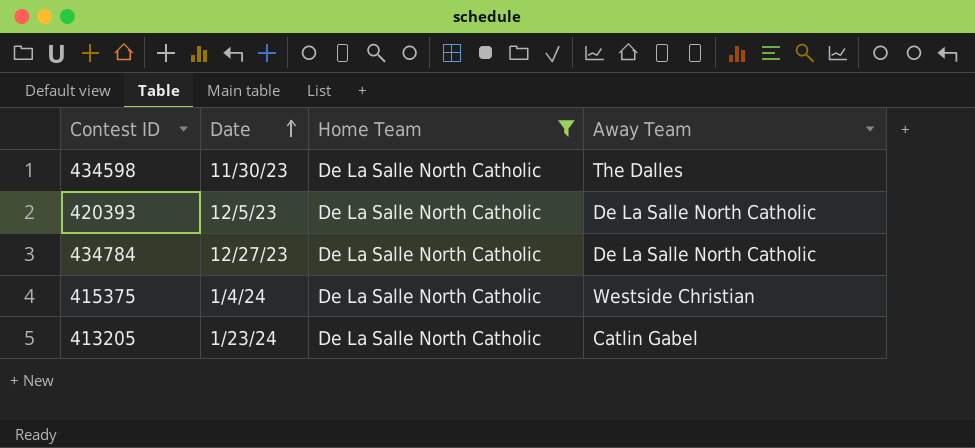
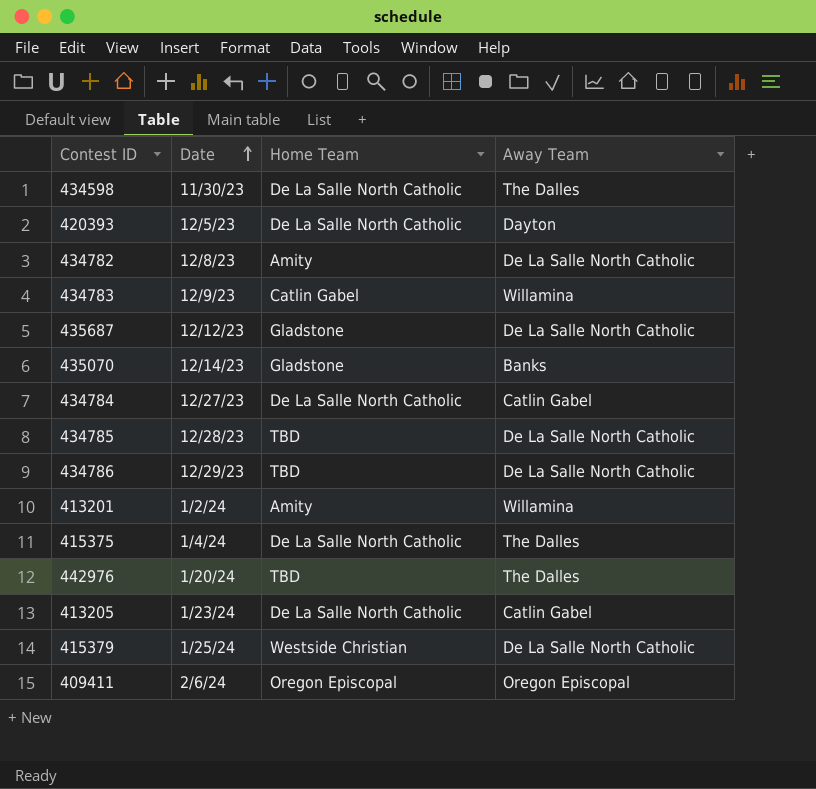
filter: Home Team = De La Salle North Catholic -> none
420393 | Away Team: De La Salle North Catholic -> Dayton
434784 | Away Team: De La Salle North Catholic -> Catlin Gabel
415375 | Away Team: Westside Christian -> The Dalles

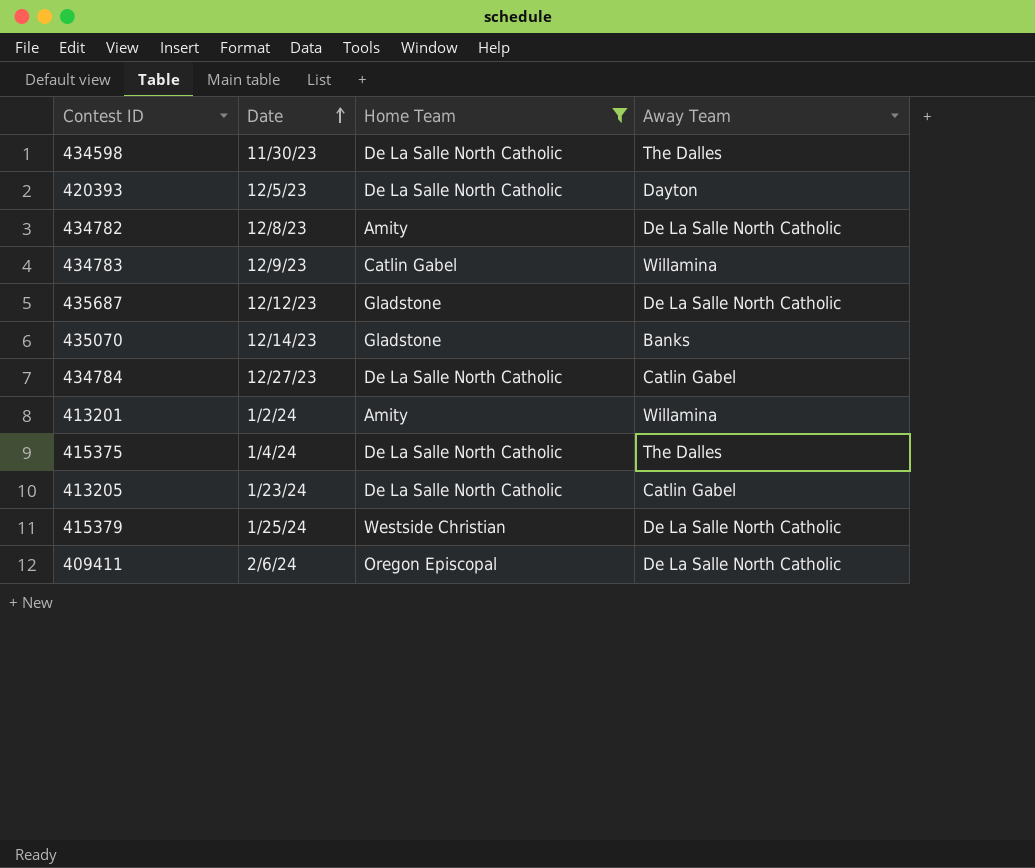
filter: none -> Home Team != TBD
409411 | Away Team: Oregon Episcopal -> De La Salle North Catholic

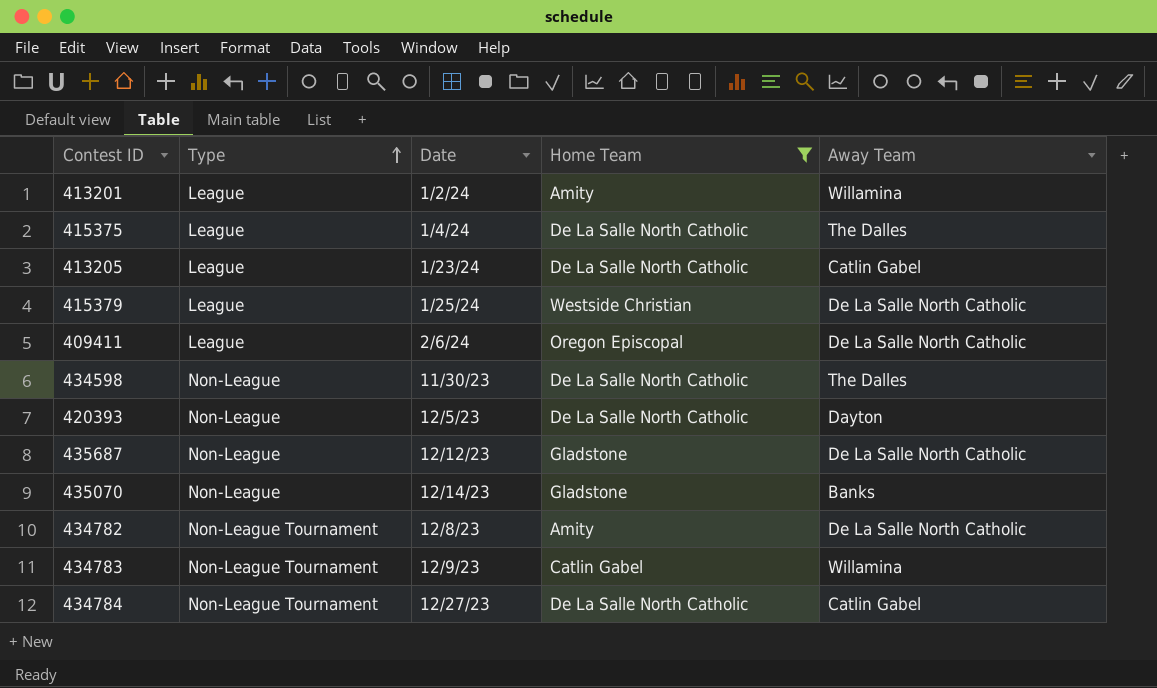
row order: Date ascending -> Type ascending
column Type | position: none -> 2

